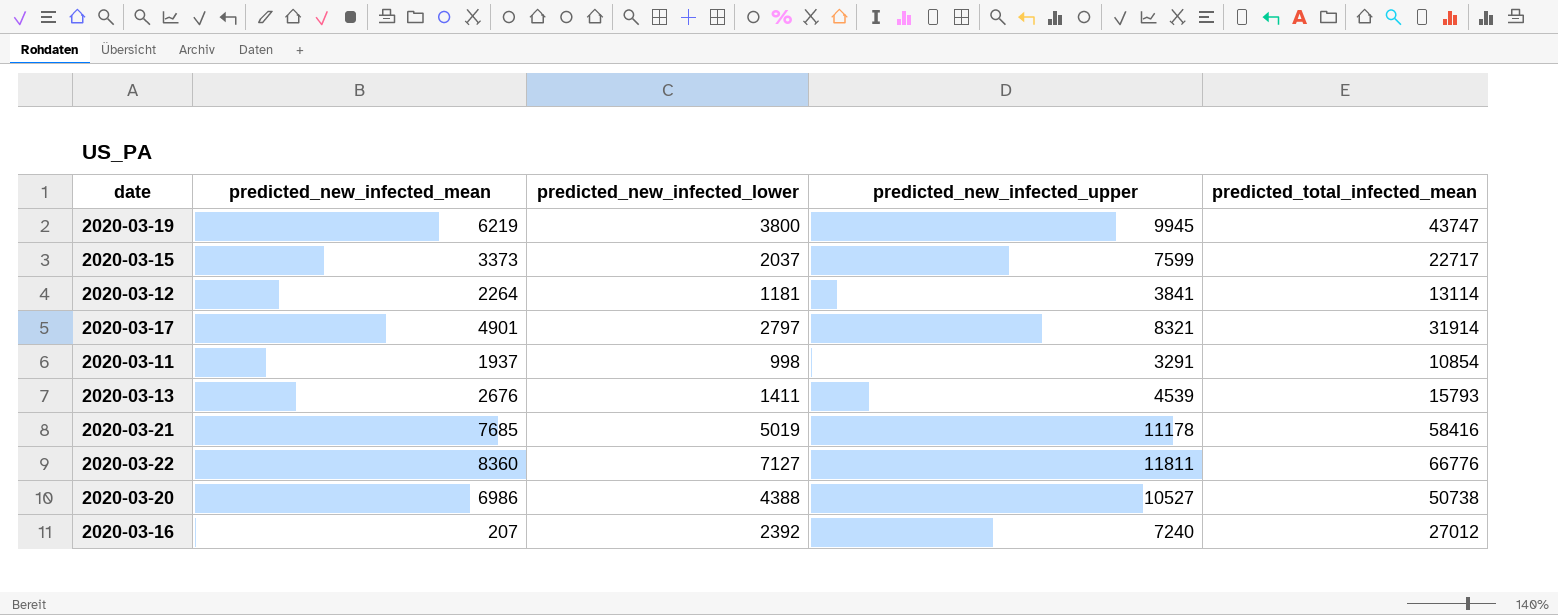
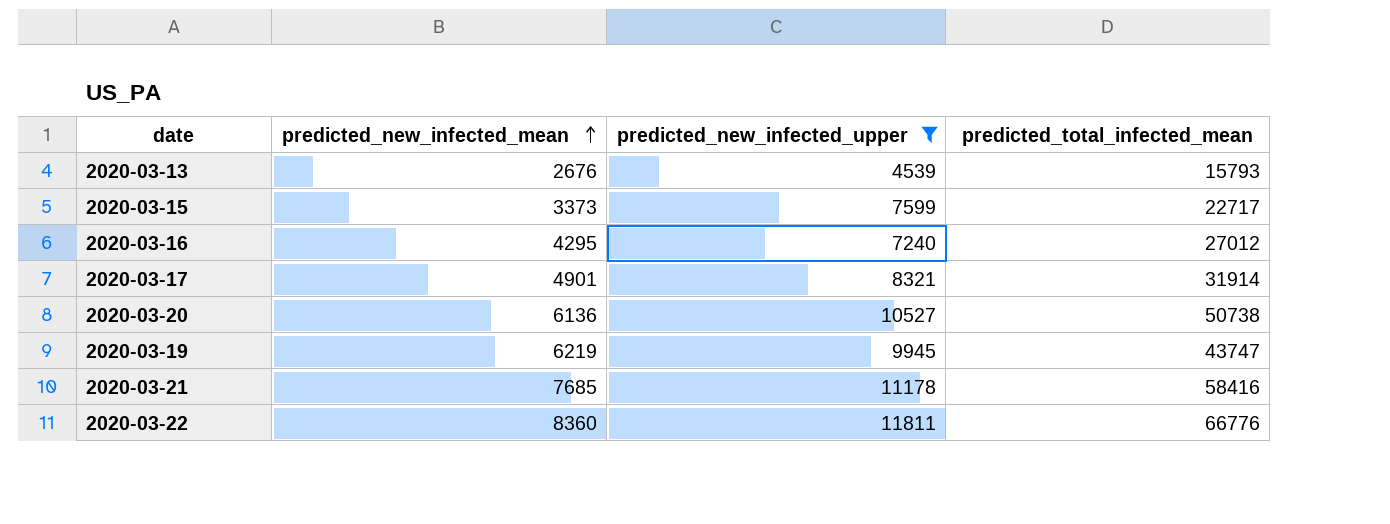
filter: none -> predicted_new_infected_upper >= 4539
row order: none -> predicted_new_infected_mean ascending
column predicted_new_infected_lower | position: 3 -> none
2020-03-16 | predicted_new_infected_mean: 207 -> 4295
2020-03-20 | predicted_new_infected_mean: 6986 -> 6136

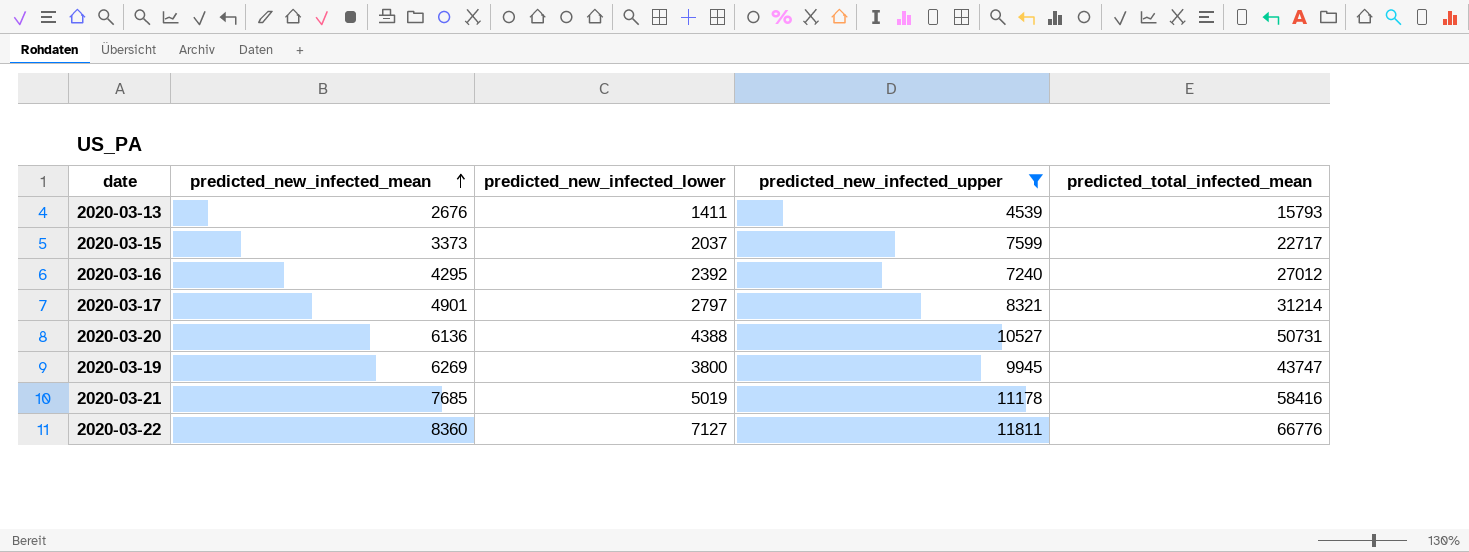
column predicted_new_infected_lower | position: none -> 3
2020-03-17 | predicted_total_infected_mean: 31914 -> 31214
2020-03-20 | predicted_total_infected_mean: 50738 -> 50731
2020-03-19 | predicted_new_infected_mean: 6219 -> 6269

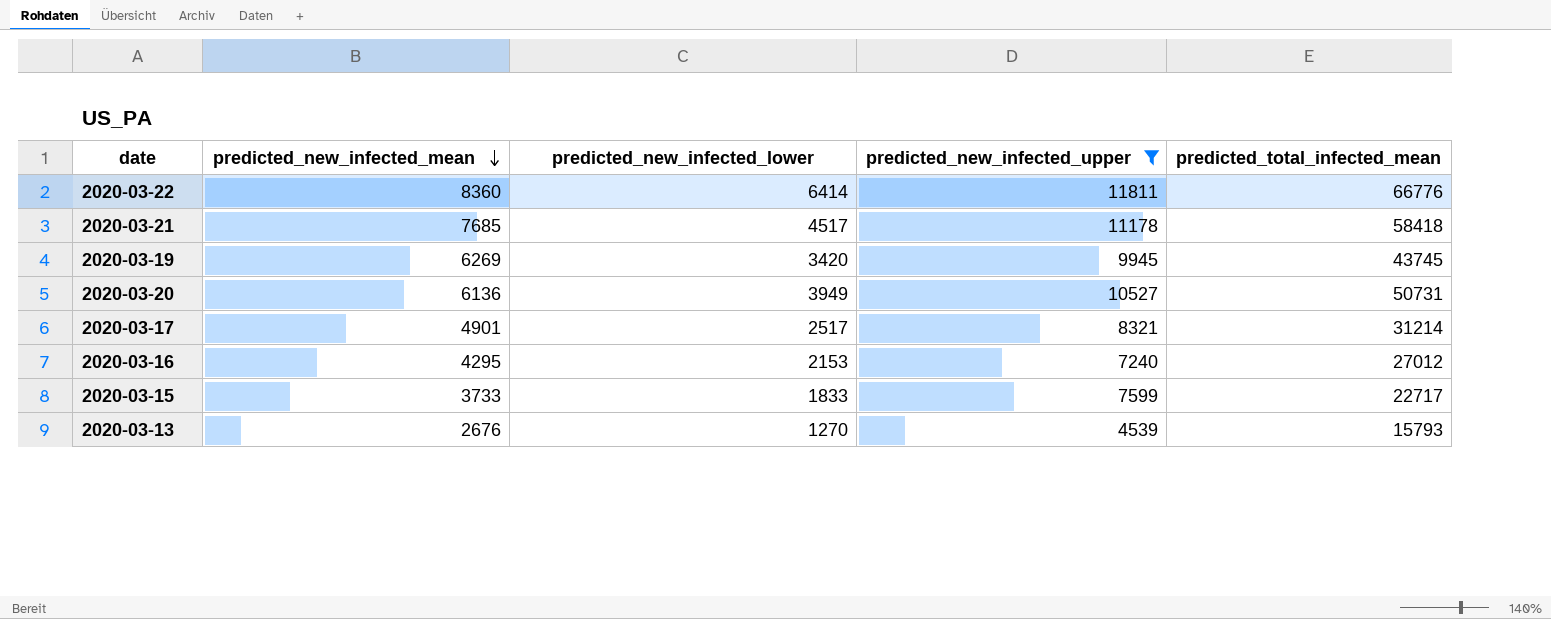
row order: predicted_new_infected_mean ascending -> predicted_new_infected_mean descending
2020-03-22 | predicted_new_infected_lower: 7127 -> 6414
2020-03-21 | predicted_new_infected_lower: 5019 -> 4517
2020-03-21 | predicted_total_infected_mean: 58416 -> 58418
2020-03-19 | predicted_new_infected_lower: 3800 -> 3420
2020-03-19 | predicted_total_infected_mean: 43747 -> 43745
2020-03-20 | predicted_new_infected_lower: 4388 -> 3949
2020-03-17 | predicted_new_infected_lower: 2797 -> 2517
2020-03-16 | predicted_new_infected_lower: 2392 -> 2153
2020-03-15 | predicted_new_infected_mean: 3373 -> 3733
2020-03-15 | predicted_new_infected_lower: 2037 -> 1833
2020-03-13 | predicted_new_infected_lower: 1411 -> 1270

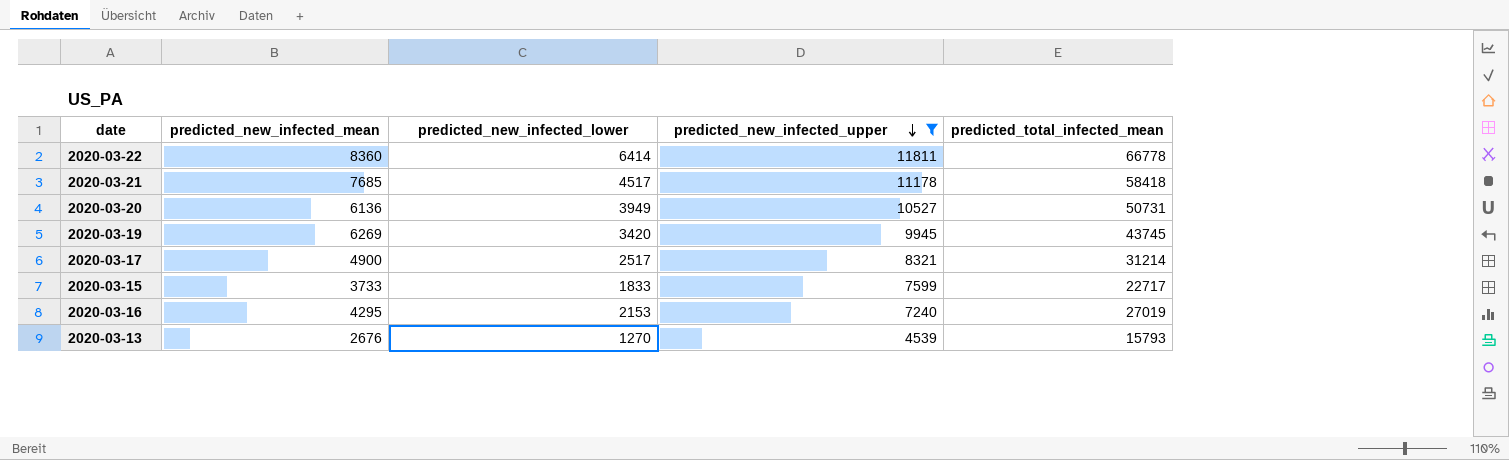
row order: predicted_new_infected_mean descending -> predicted_new_infected_upper descending
2020-03-22 | predicted_total_infected_mean: 66776 -> 66778
2020-03-17 | predicted_new_infected_mean: 4901 -> 4900
2020-03-16 | predicted_total_infected_mean: 27012 -> 27019

